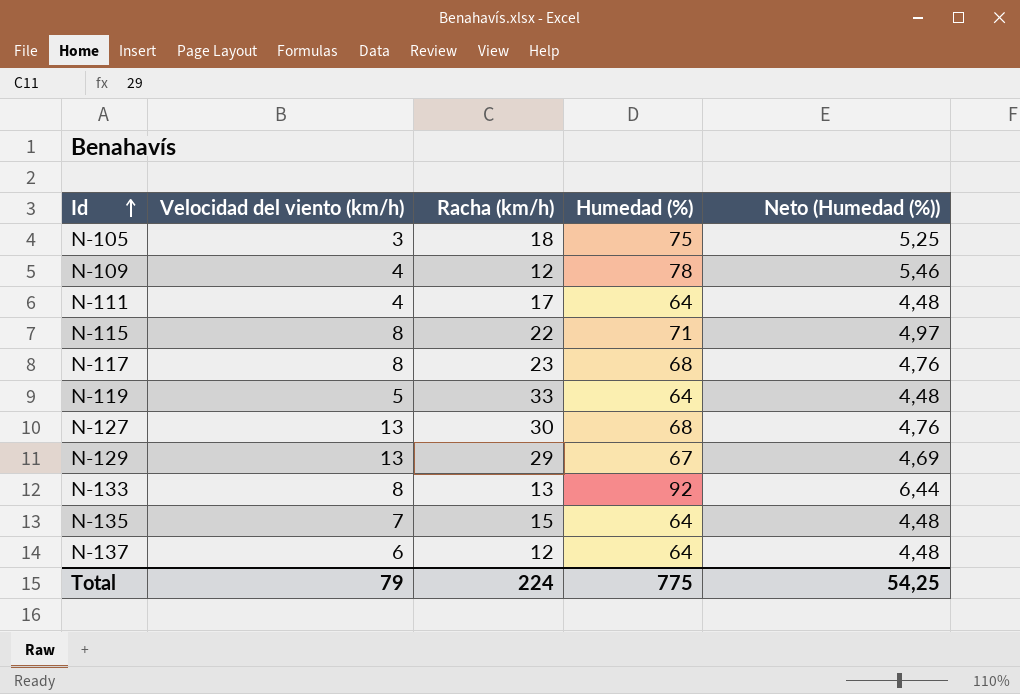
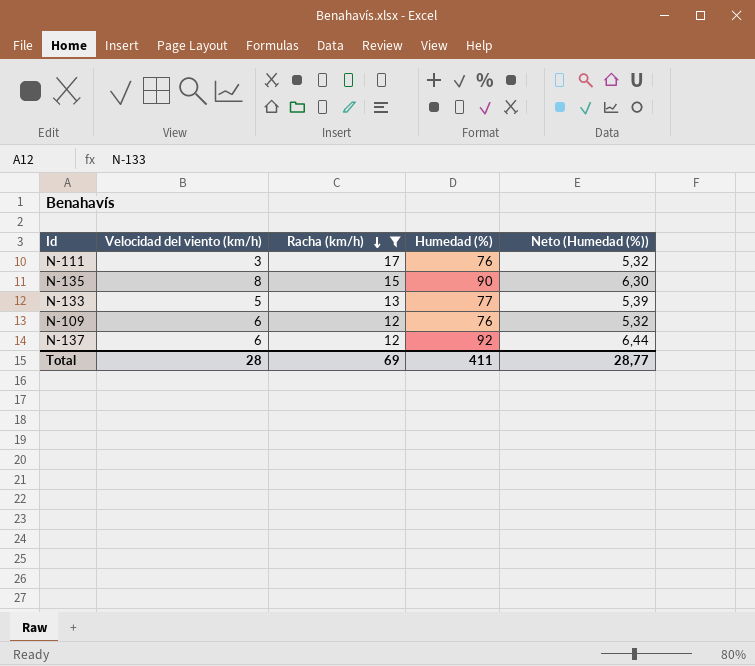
filter: none -> Racha (km/h) <= 17
row order: Id ascending -> Racha (km/h) descending
N-111 | Velocidad del viento (km/h): 4 -> 3
N-111 | Humedad (%): 64 -> 76
N-111 | Neto (Humedad (%)): 4,48 -> 5,32
N-135 | Velocidad del viento (km/h): 7 -> 8
N-135 | Humedad (%): 64 -> 90
N-135 | Neto (Humedad (%)): 4,48 -> 6,30
N-133 | Velocidad del viento (km/h): 8 -> 5
N-133 | Humedad (%): 92 -> 77
N-133 | Neto (Humedad (%)): 6,44 -> 5,39
N-109 | Velocidad del viento (km/h): 4 -> 6
N-109 | Humedad (%): 78 -> 76
N-109 | Neto (Humedad (%)): 5,46 -> 5,32
N-137 | Humedad (%): 64 -> 92
N-137 | Neto (Humedad (%)): 4,48 -> 6,44
Total | Velocidad del viento (km/h): 79 -> 28
Total | Racha (km/h): 224 -> 69
Total | Humedad (%): 775 -> 411
Total | Neto (Humedad (%)): 54,25 -> 28,77

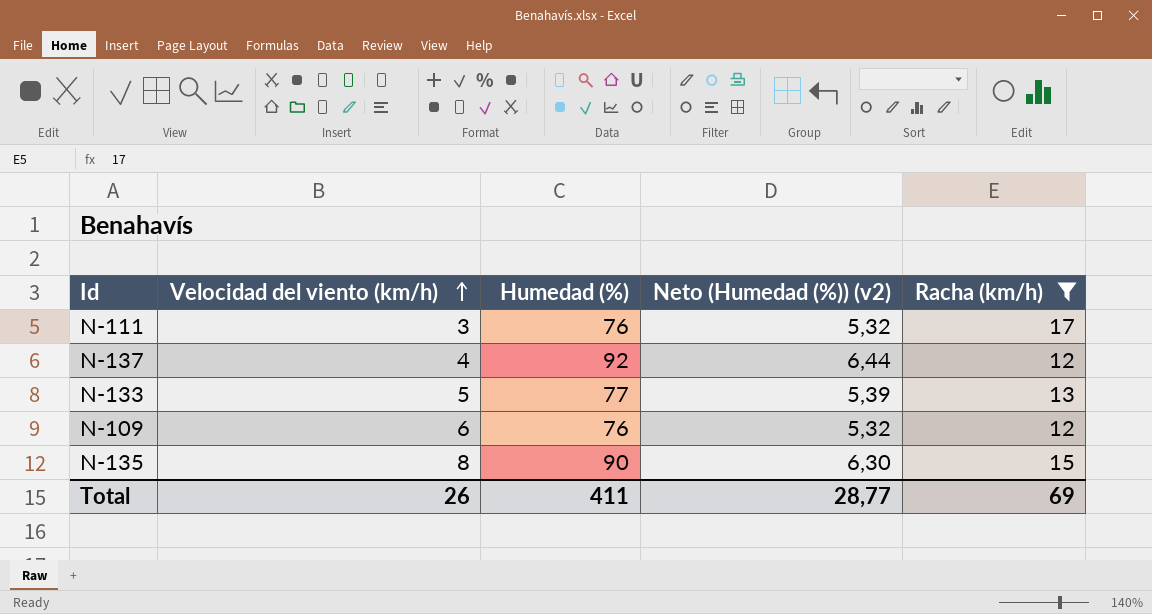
row order: Racha (km/h) descending -> Velocidad del viento (km/h) ascending
column name: Neto (Humedad (%)) -> Neto (Humedad (%)) (v2)
column Racha (km/h) | position: 3 -> 5
N-137 | Velocidad del viento (km/h): 6 -> 4
Total | Velocidad del viento (km/h): 28 -> 26

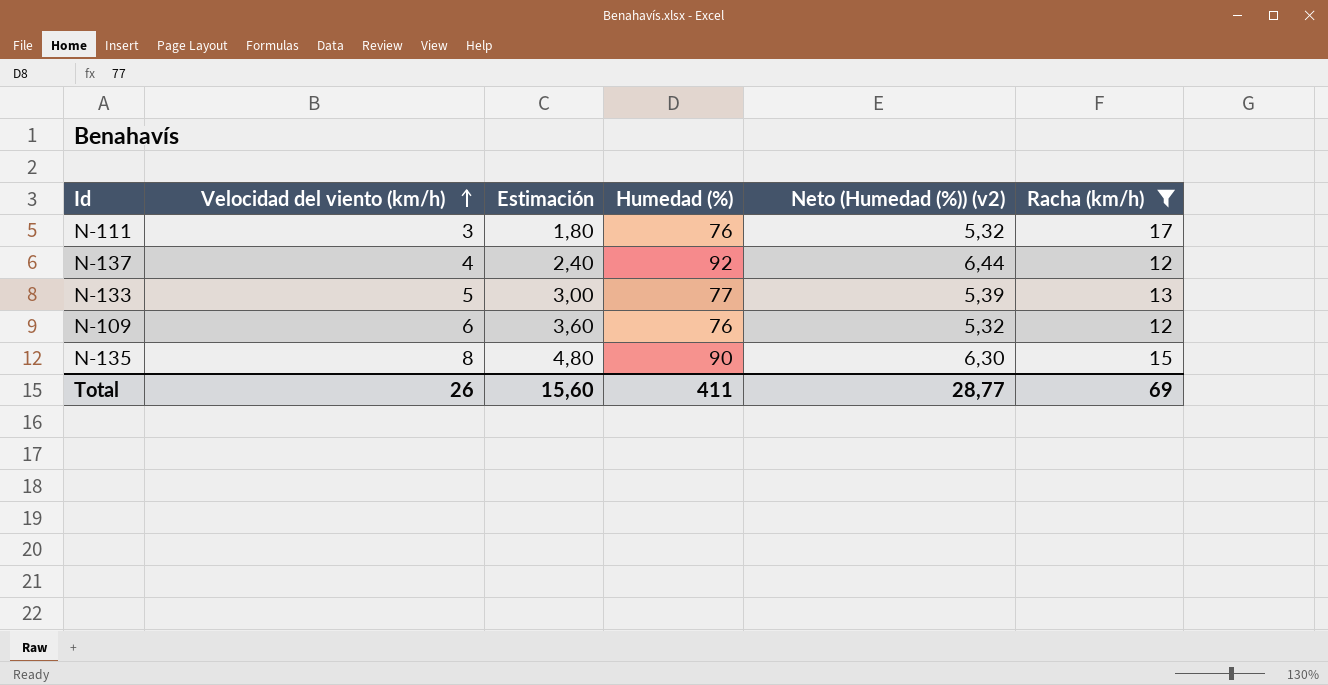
column Estimación | formula: none -> [Velocidad del viento (km/h)] * 0,6

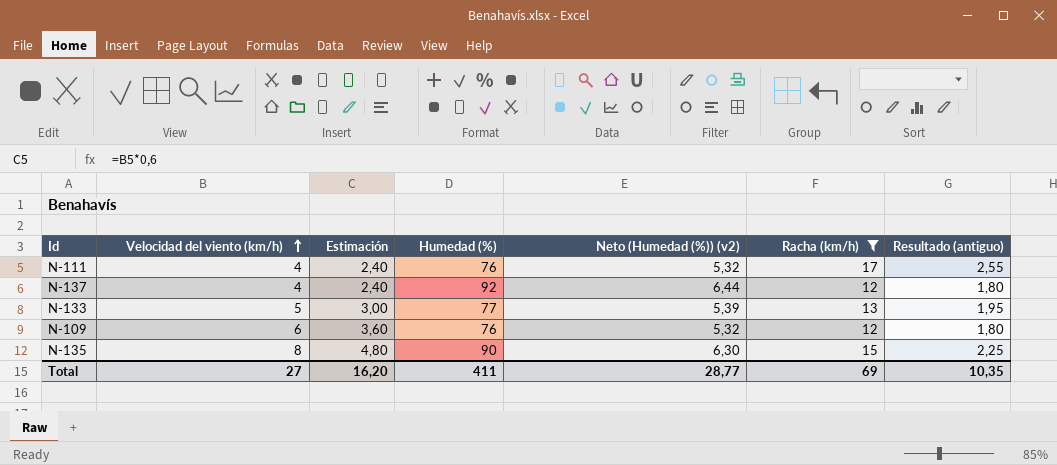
column Resultado (antiguo) | formula: none -> [Racha (km/h)] * 0,15
N-111 | Velocidad del viento (km/h): 3 -> 4
N-111 | Estimación: 1,80 -> 2,40
Total | Velocidad del viento (km/h): 26 -> 27
Total | Estimación: 15,60 -> 16,20

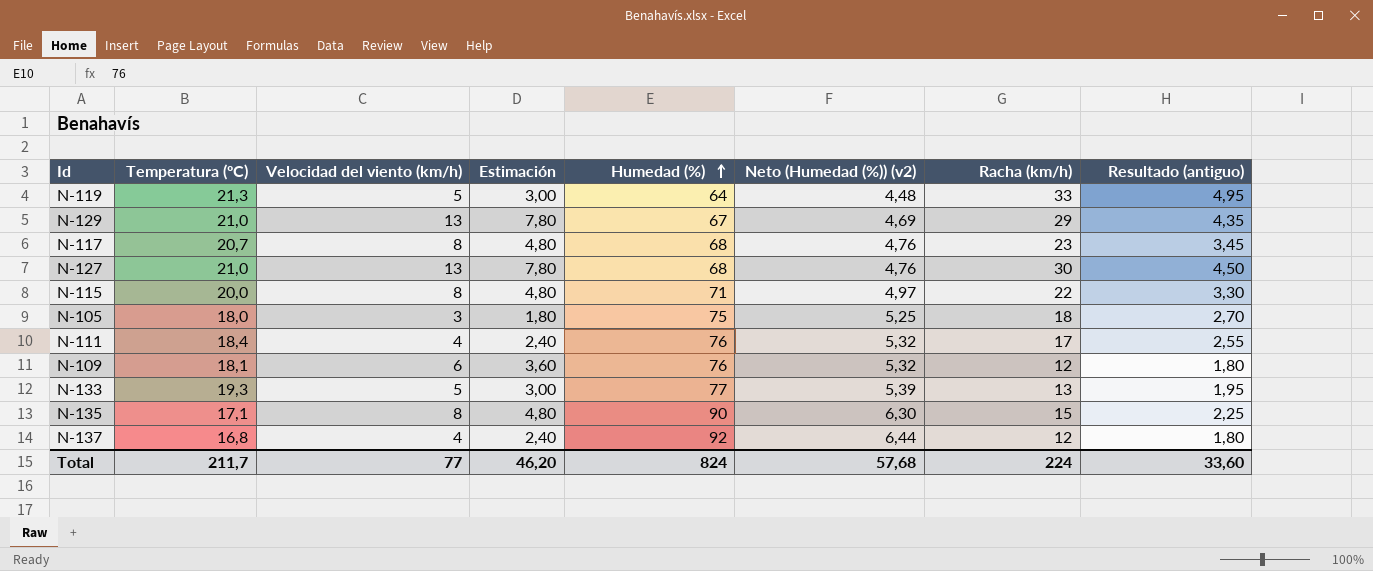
filter: Racha (km/h) <= 17 -> none
row order: Velocidad del viento (km/h) ascending -> Humedad (%) ascending
column Temperatura (ºC) | position: none -> 2
Total | Velocidad del viento (km/h): 27 -> 77
Total | Estimación: 16,20 -> 46,20
Total | Humedad (%): 411 -> 824
Total | Neto (Humedad (%)) (v2): 28,77 -> 57,68
Total | Racha (km/h): 69 -> 224
Total | Resultado (antiguo): 10,35 -> 33,60

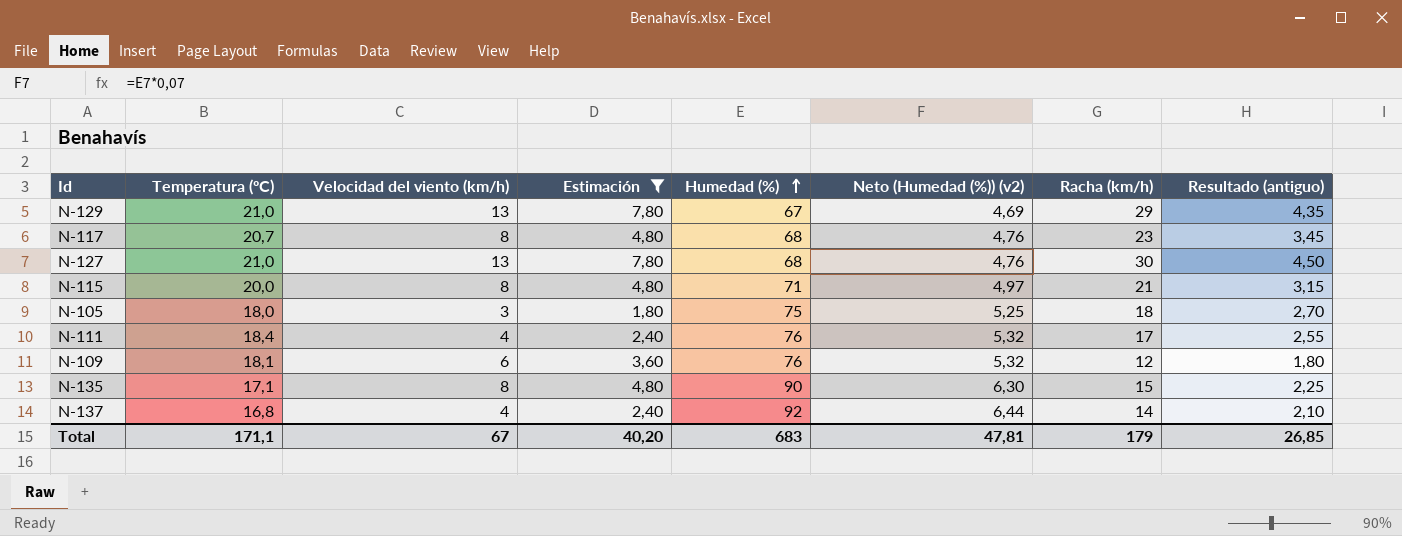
filter: none -> Estimación != 3,00
N-115 | Racha (km/h): 22 -> 21
N-115 | Resultado (antiguo): 3,30 -> 3,15
N-137 | Racha (km/h): 12 -> 14
N-137 | Resultado (antiguo): 1,80 -> 2,10
Total | Temperatura (ºC): 211,7 -> 171,1
Total | Velocidad del viento (km/h): 77 -> 67
Total | Estimación: 46,20 -> 40,20
Total | Humedad (%): 824 -> 683
Total | Neto (Humedad (%)) (v2): 57,68 -> 47,81
Total | Racha (km/h): 224 -> 179
Total | Resultado (antiguo): 33,60 -> 26,85

